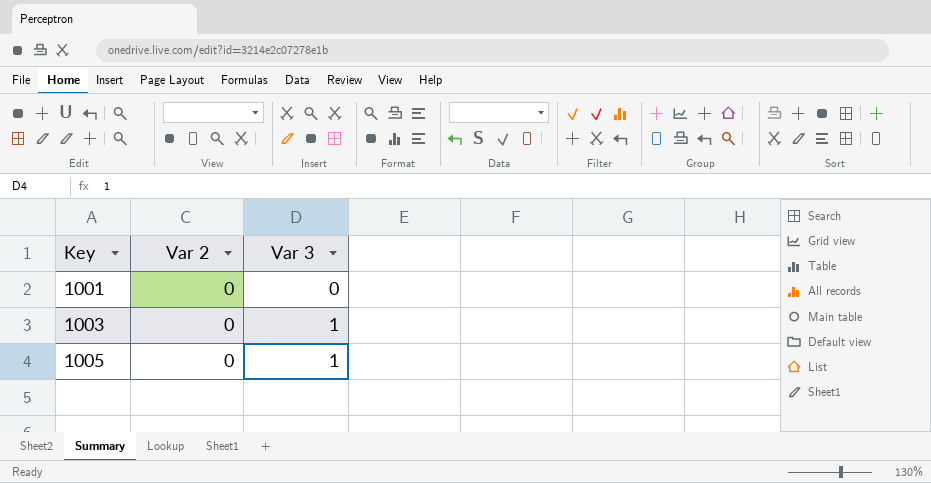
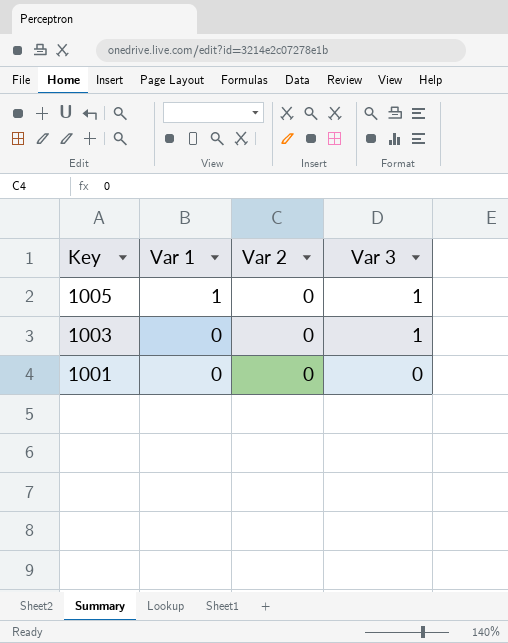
row order: Key ascending -> Key descending
column Var 1 | position: none -> 2

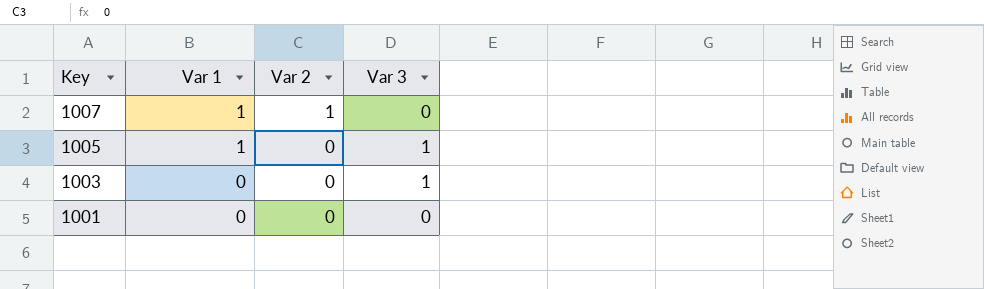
row 1007: none -> 1 | 1 | 0

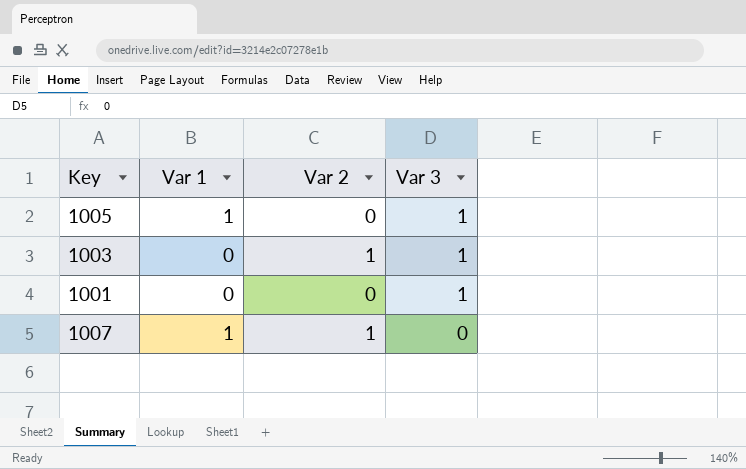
row order: Key descending -> Var 3 descending
1003 | Var 2: 0 -> 1
1001 | Var 3: 0 -> 1

